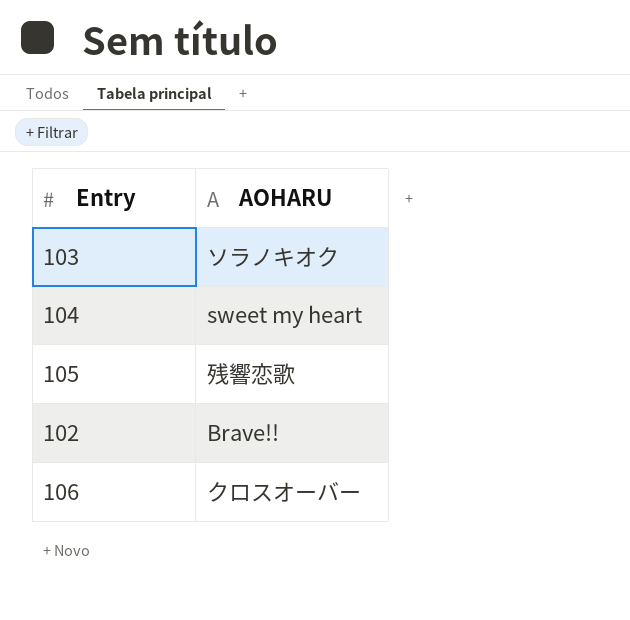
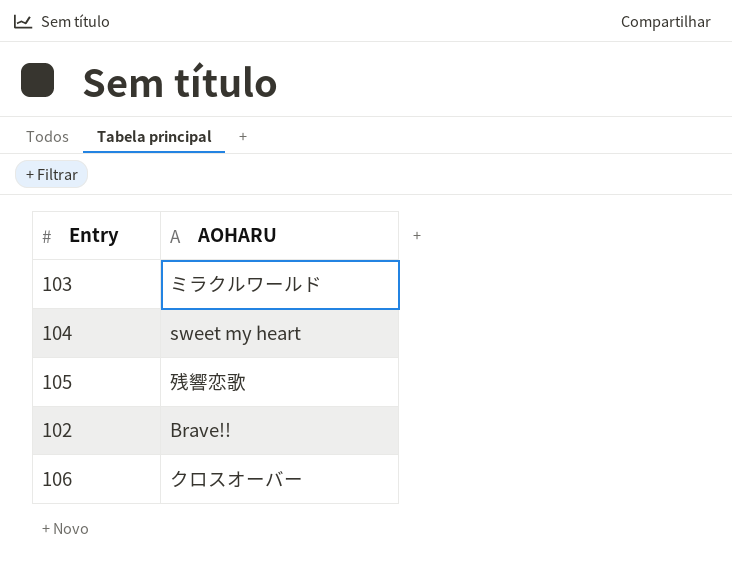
103 | AOHARU: ソラノキオク -> ミラクルワールド

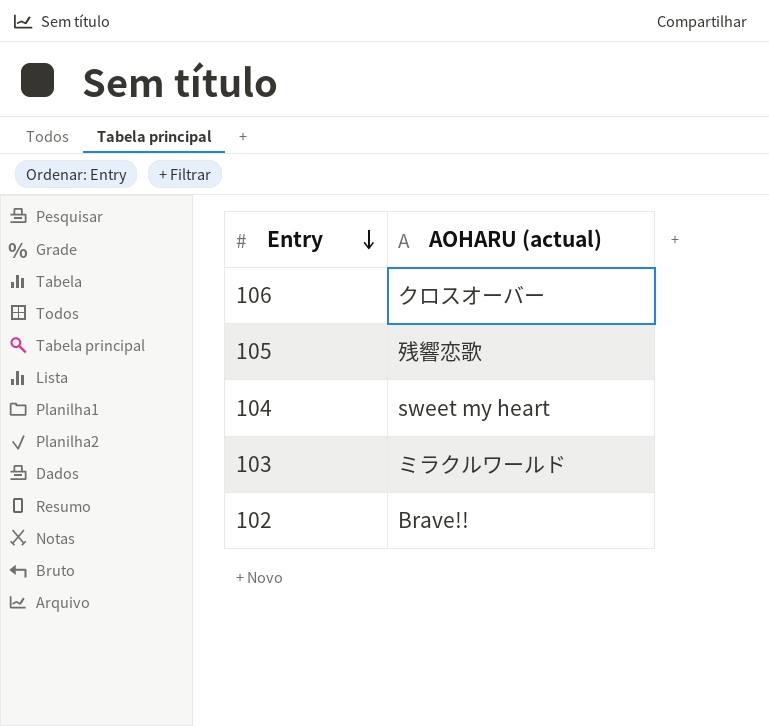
row order: none -> Entry descending
column name: AOHARU -> AOHARU (actual)

